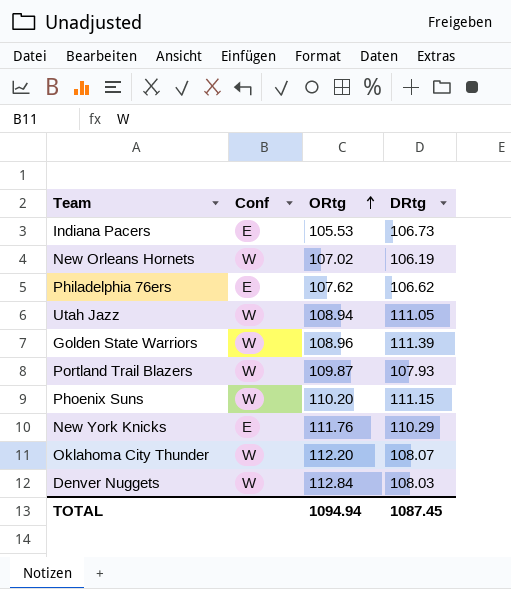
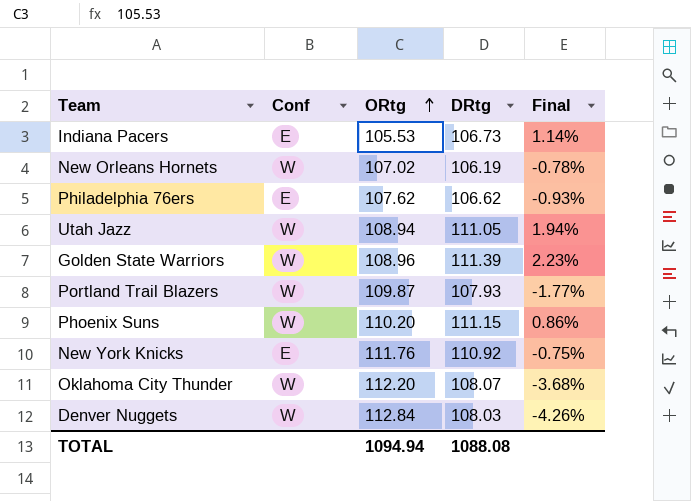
column Final | formula: none -> ([DRtg] - [ORtg]) / [ORtg]
New York Knicks | DRtg: 110.29 -> 110.92
TOTAL | DRtg: 1087.45 -> 1088.08

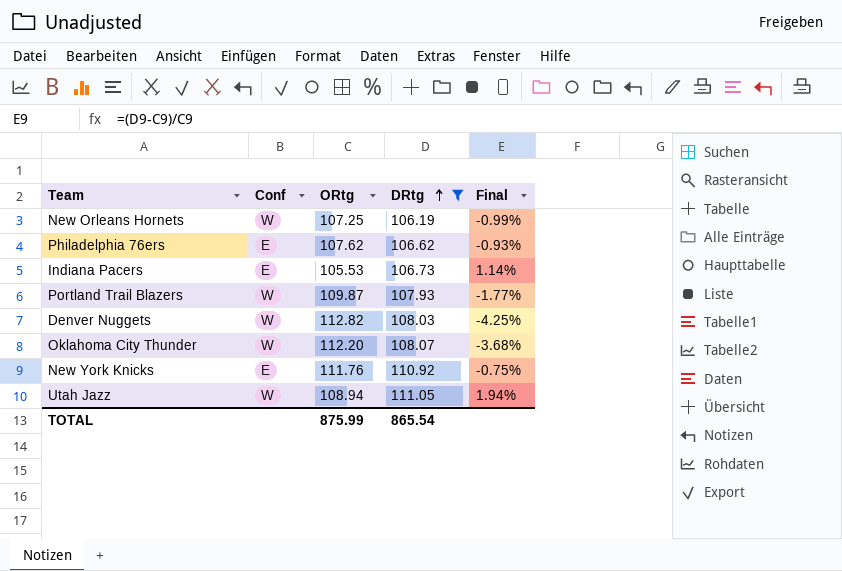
filter: none -> DRtg <= 111.05
row order: ORtg ascending -> DRtg ascending
New Orleans Hornets | ORtg: 107.02 -> 107.25
New Orleans Hornets | Final: -0.78% -> -0.99%
Denver Nuggets | ORtg: 112.84 -> 112.82
Denver Nuggets | Final: -4.26% -> -4.25%
TOTAL | ORtg: 1094.94 -> 875.99
TOTAL | DRtg: 1088.08 -> 865.54

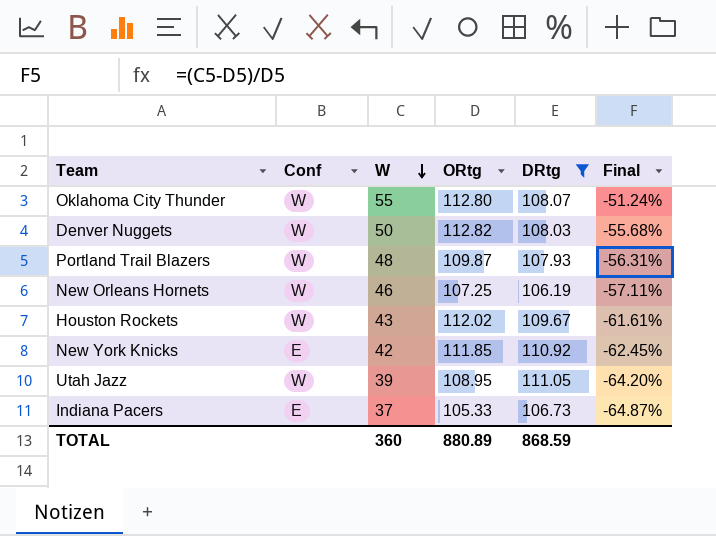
row order: DRtg ascending -> W descending
column W | position: none -> 3
column Final | formula: ([DRtg] - [ORtg]) / [ORtg] -> ([W] - [ORtg]) / [ORtg]
row Philadelphia 76ers: E | 107.62 | 106.62 | -0.93% -> none
Oklahoma City Thunder | ORtg: 112.20 -> 112.80
row Houston Rockets: none -> W | 43 | 112.02 | 109.67 | -61.61%
New York Knicks | ORtg: 111.76 -> 111.85
Utah Jazz | ORtg: 108.94 -> 108.95
Indiana Pacers | ORtg: 105.53 -> 105.33
TOTAL | ORtg: 875.99 -> 880.89
TOTAL | DRtg: 865.54 -> 868.59

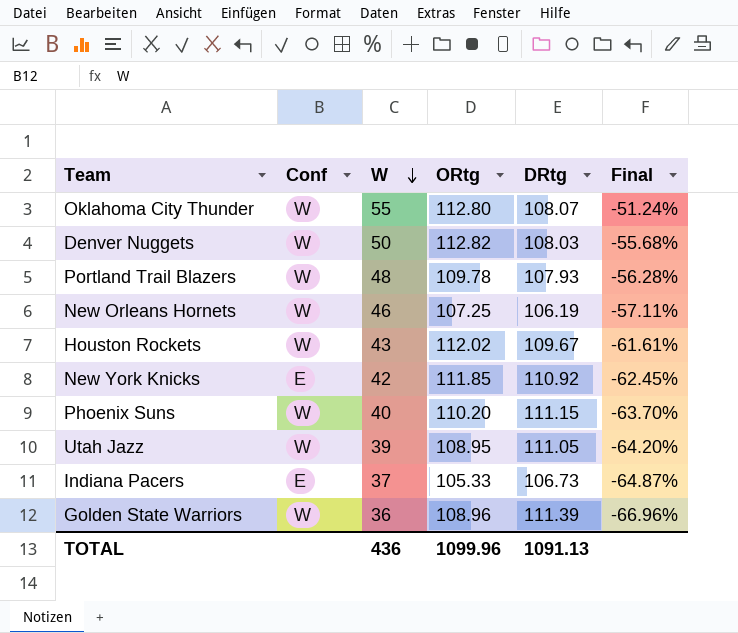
filter: DRtg <= 111.05 -> none
Portland Trail Blazers | ORtg: 109.87 -> 109.78
Portland Trail Blazers | Final: -56.31% -> -56.28%
TOTAL | W: 360 -> 436
TOTAL | ORtg: 880.89 -> 1099.96
TOTAL | DRtg: 868.59 -> 1091.13

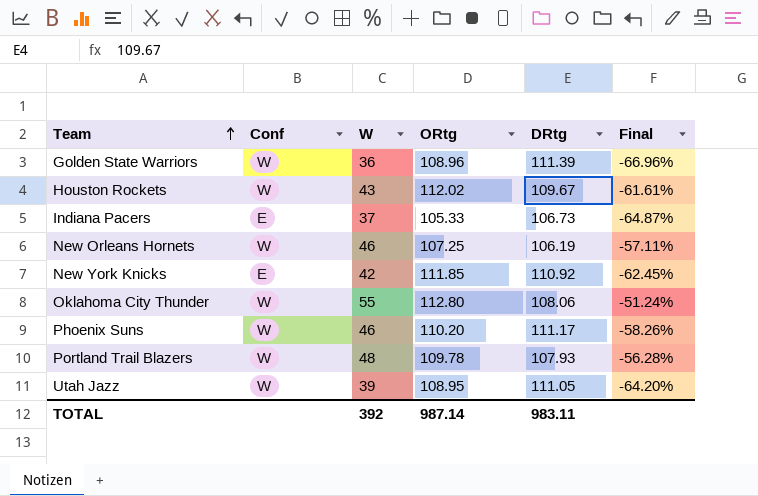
row order: W descending -> Team ascending
row Denver Nuggets: W | 50 | 112.82 | 108.03 | -55.68% -> none
Oklahoma City Thunder | DRtg: 108.07 -> 108.06
Phoenix Suns | W: 40 -> 46
Phoenix Suns | DRtg: 111.15 -> 111.17
Phoenix Suns | Final: -63.70% -> -58.26%
TOTAL | W: 436 -> 392
TOTAL | ORtg: 1099.96 -> 987.14
TOTAL | DRtg: 1091.13 -> 983.11

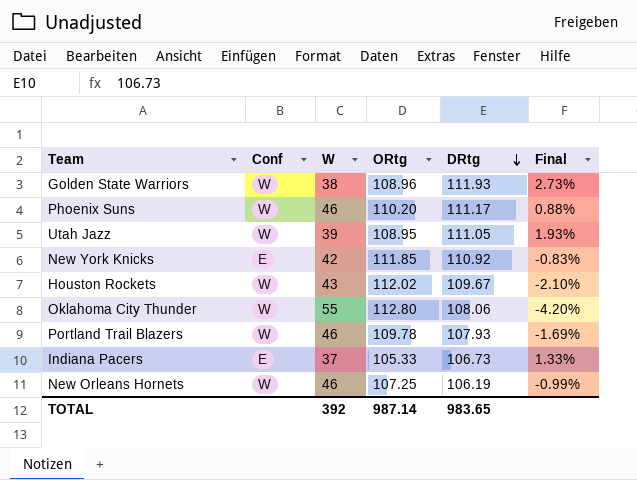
row order: Team ascending -> DRtg descending
column Final | formula: ([W] - [ORtg]) / [ORtg] -> ([DRtg] - [ORtg]) / [ORtg]
Golden State Warriors | W: 36 -> 38
Golden State Warriors | DRtg: 111.39 -> 111.93
Portland Trail Blazers | W: 48 -> 46
TOTAL | DRtg: 983.11 -> 983.65

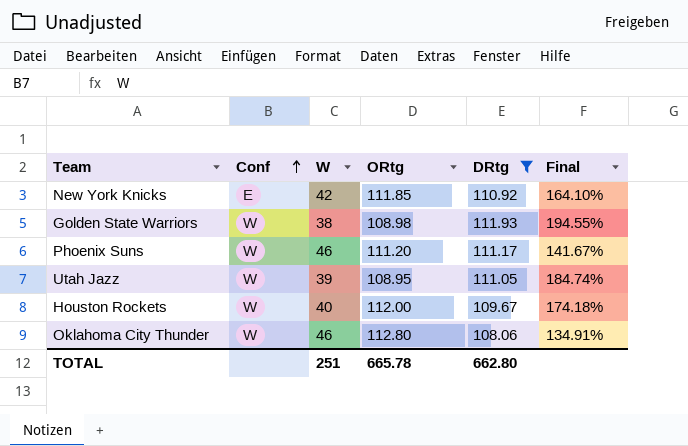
filter: none -> DRtg >= 108.06
row order: DRtg descending -> Conf ascending
column Final | formula: ([DRtg] - [ORtg]) / [ORtg] -> ([DRtg] - [W]) / [W]
Golden State Warriors | ORtg: 108.96 -> 108.98
Phoenix Suns | ORtg: 110.20 -> 111.20
Houston Rockets | W: 43 -> 40
Houston Rockets | ORtg: 112.02 -> 112.00
Oklahoma City Thunder | W: 55 -> 46
TOTAL | W: 392 -> 251
TOTAL | ORtg: 987.14 -> 665.78
TOTAL | DRtg: 983.65 -> 662.80

